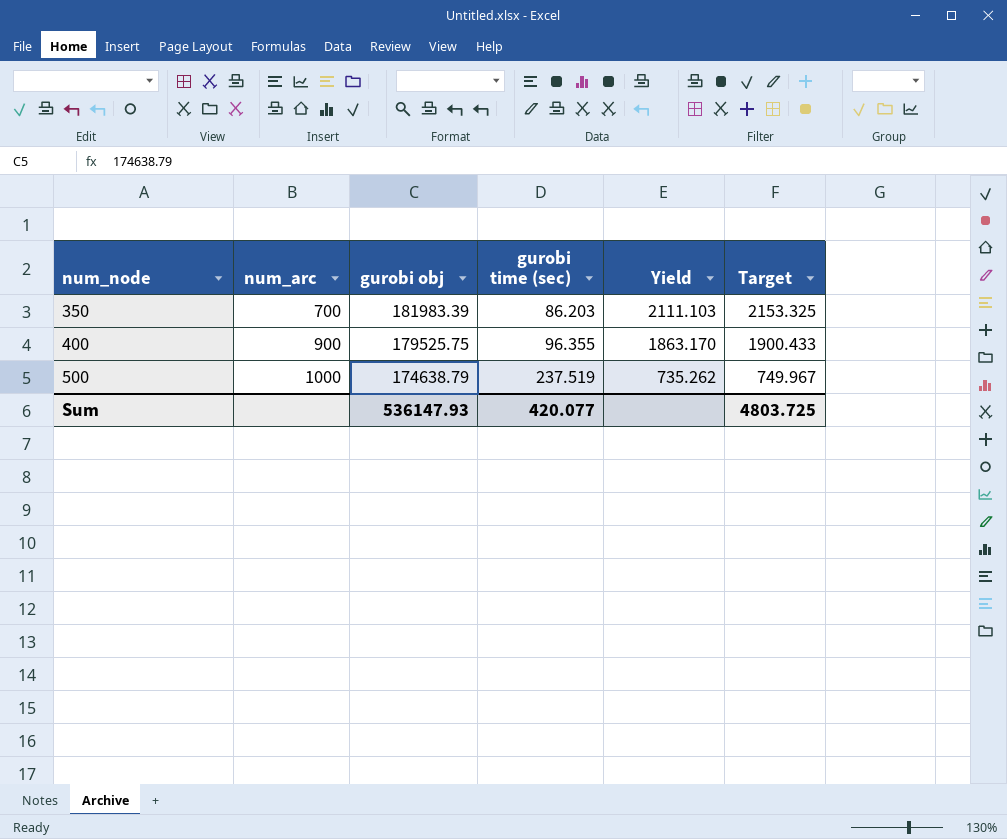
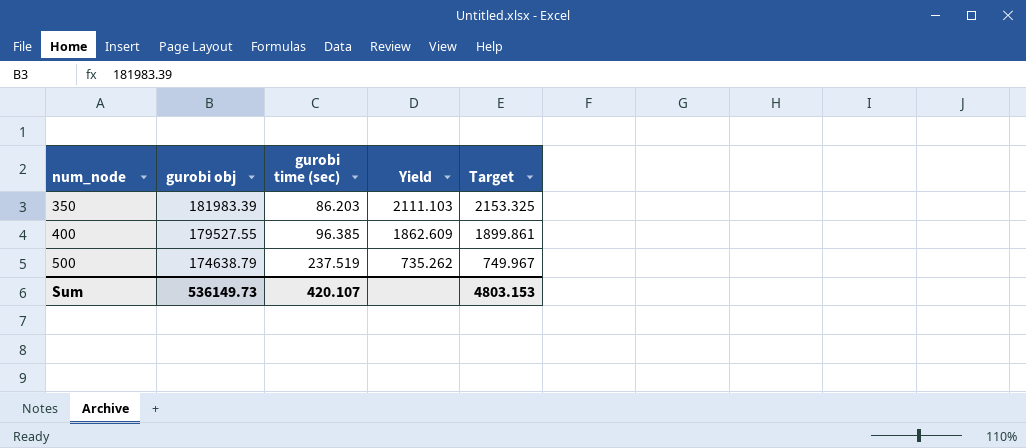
column num_arc | position: 2 -> none
400 | gurobi obj: 179525.75 -> 179527.55
400 | gurobi time (sec): 96.355 -> 96.385
400 | Yield: 1863.170 -> 1862.609
400 | Target: 1900.433 -> 1899.861
Sum | gurobi obj: 536147.93 -> 536149.73
Sum | gurobi time (sec): 420.077 -> 420.107
Sum | Target: 4803.725 -> 4803.153

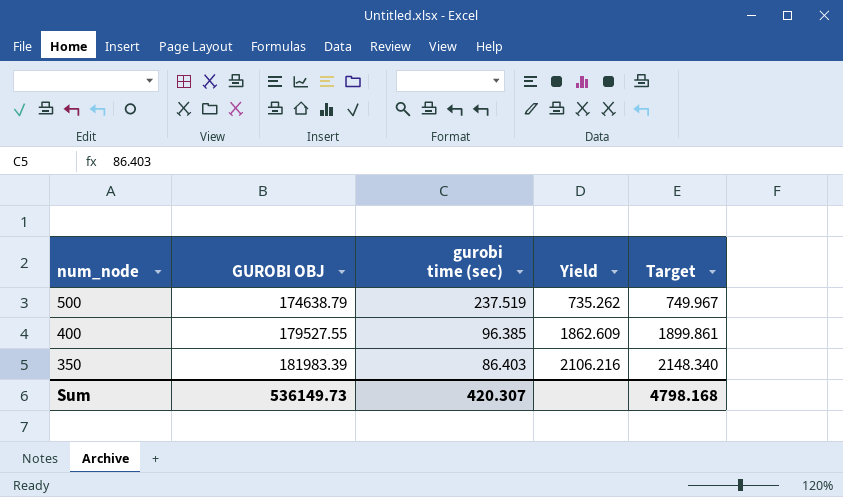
row order: num_node ascending -> num_node descending
column name: gurobi obj -> GUROBI OBJ
350 | gurobi time (sec): 86.203 -> 86.403
350 | Yield: 2111.103 -> 2106.216
350 | Target: 2153.325 -> 2148.340
Sum | gurobi time (sec): 420.107 -> 420.307
Sum | Target: 4803.153 -> 4798.168

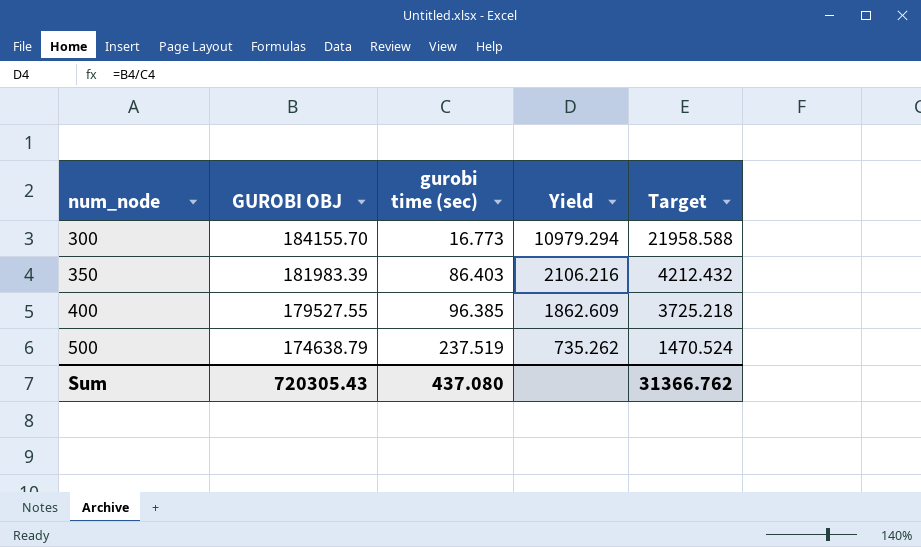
row order: num_node descending -> num_node ascending
column Target | formula: [Yield] * 1.02 -> [Yield] * 2
row 300: none -> 184155.70 | 16.773 | 10979.294 | 21958.588
Sum | GUROBI OBJ: 536149.73 -> 720305.43
Sum | gurobi time (sec): 420.307 -> 437.080
Sum | Target: 4798.168 -> 31366.762

